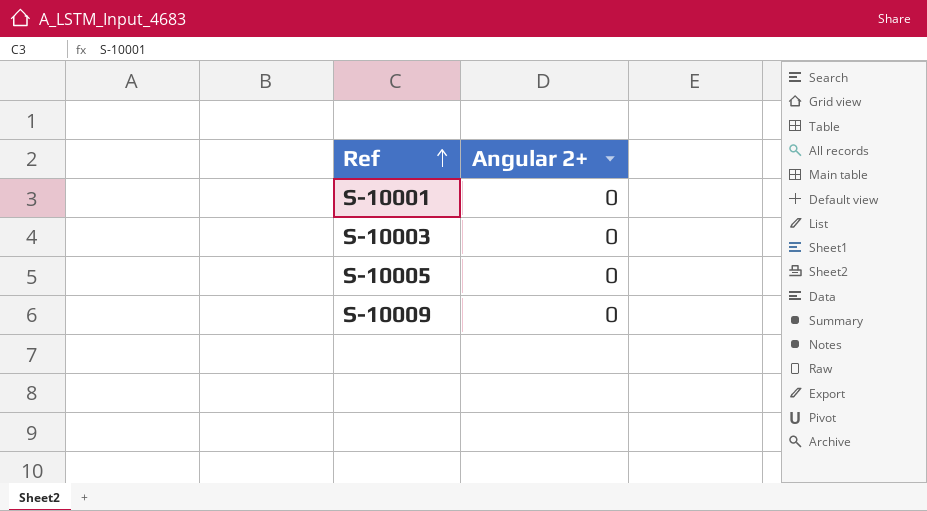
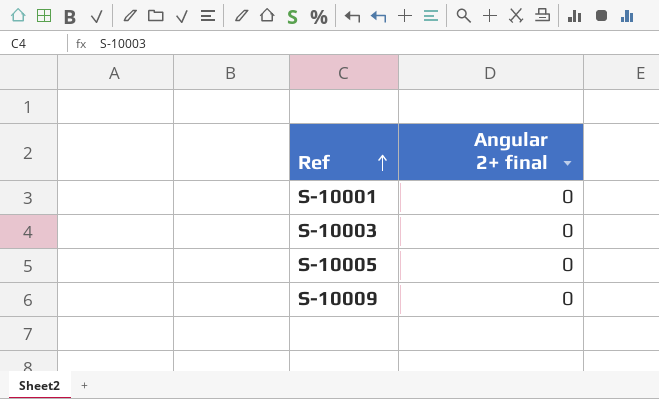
column name: Angular 2+ -> Angular 2+ final

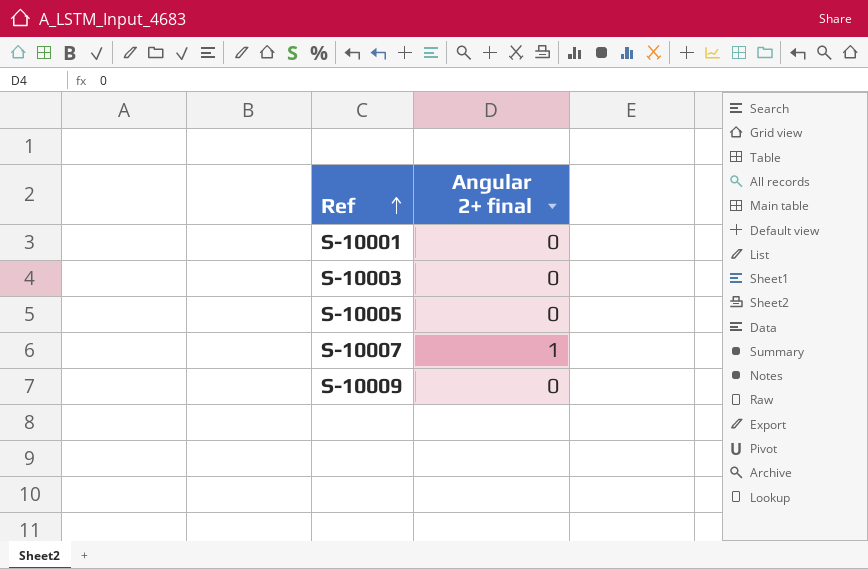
row S-10007: none -> 1

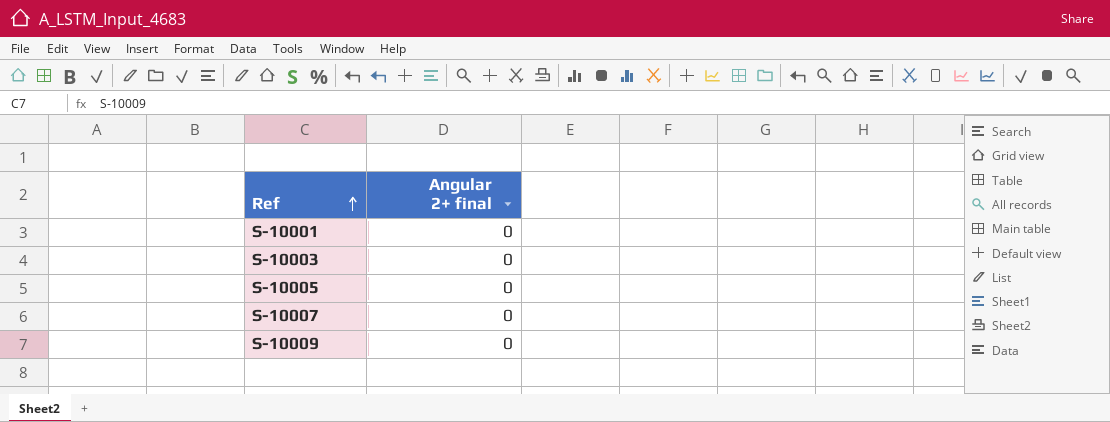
S-10007 | Angular 2+ final: 1 -> 0

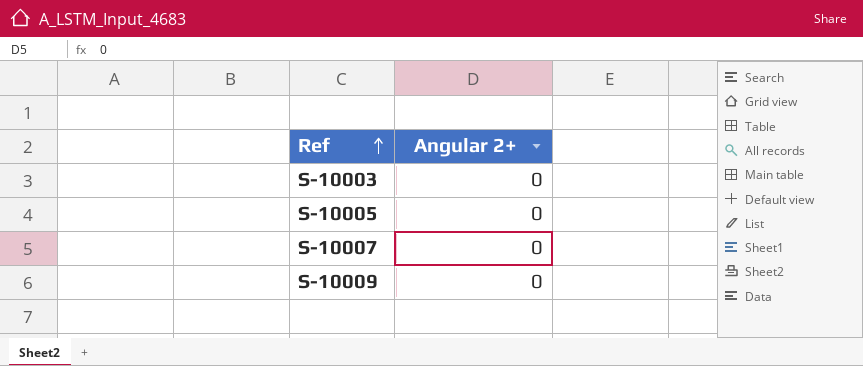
column name: Angular 2+ final -> Angular 2+
row S-10001: 0 -> none

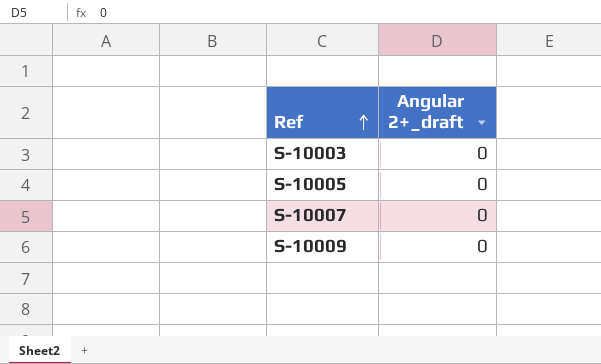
column name: Angular 2+ -> Angular 2+_draft

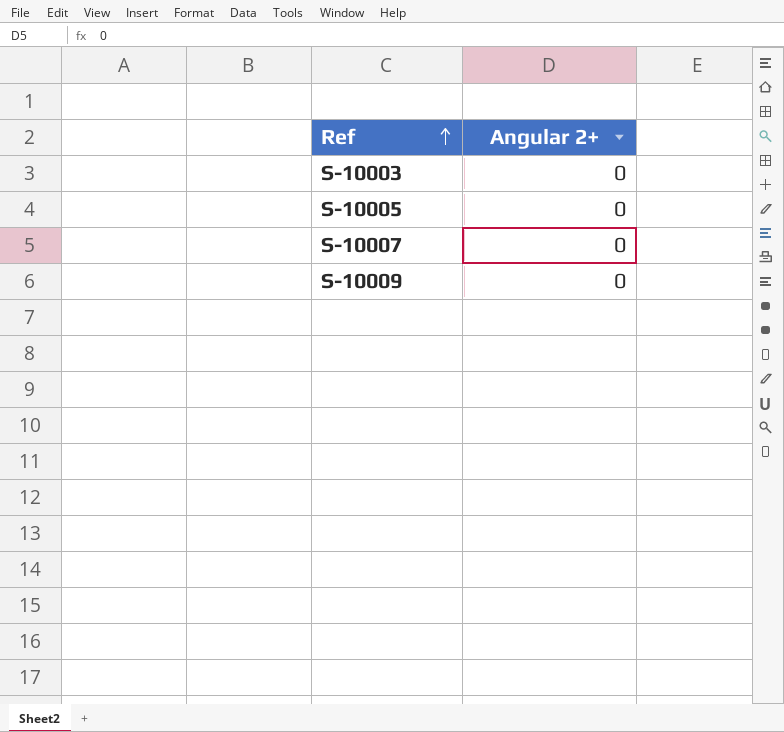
column name: Angular 2+_draft -> Angular 2+

